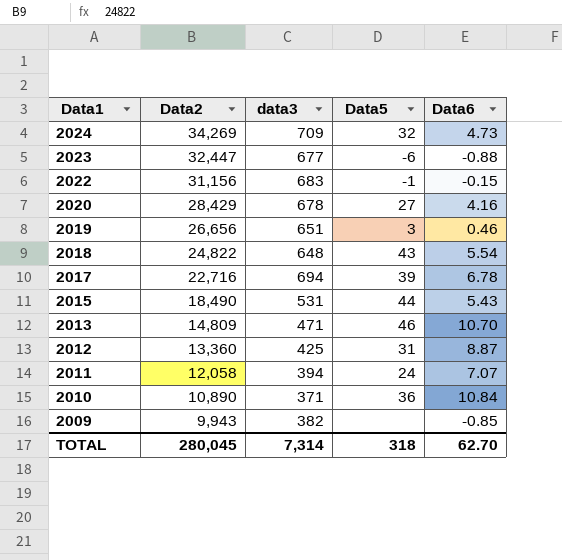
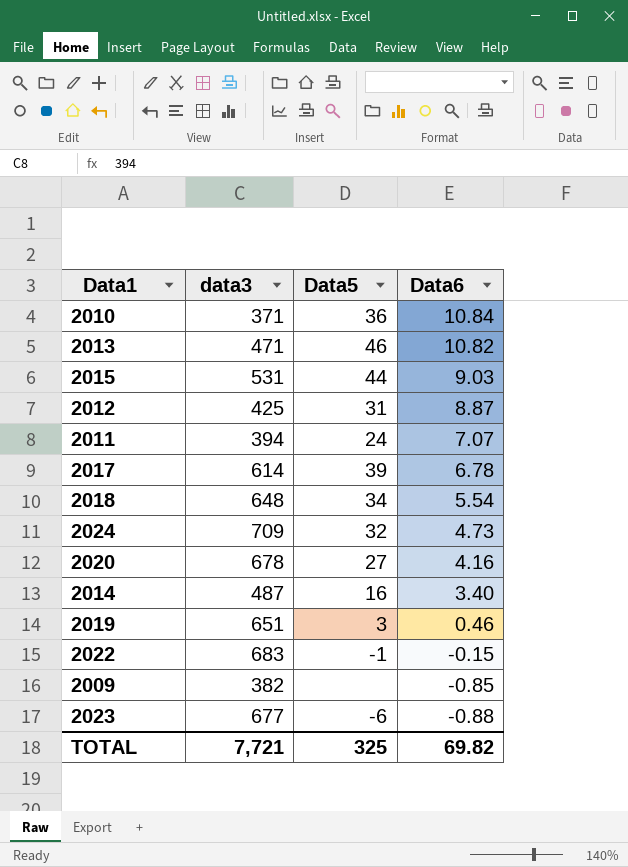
row order: Data1 descending -> Data6 descending
column Data2 | position: 2 -> none
2013 | Data6: 10.70 -> 10.82
2015 | Data6: 5.43 -> 9.03
2017 | data3: 694 -> 614
2018 | Data5: 43 -> 34
row 2014: none -> 487 | 16 | 3.40
TOTAL | data3: 7,314 -> 7,721
TOTAL | Data5: 318 -> 325
TOTAL | Data6: 62.70 -> 69.82

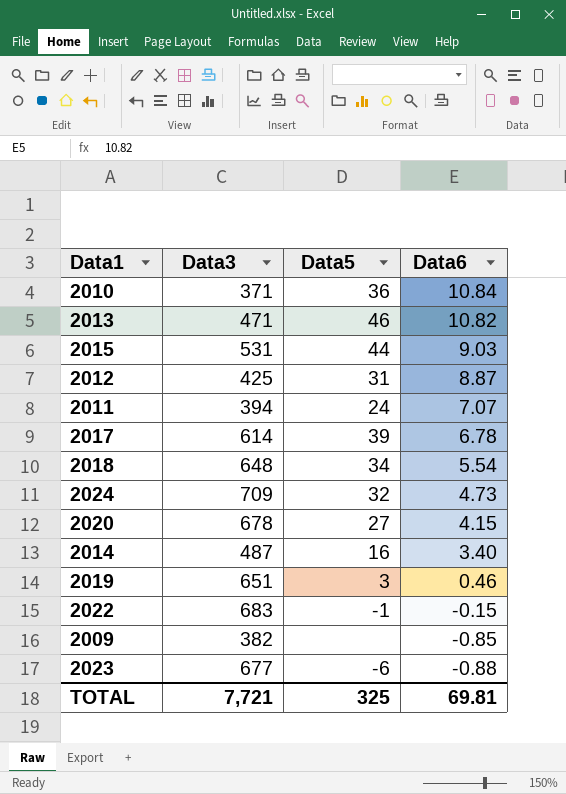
column name: data3 -> Data3
2020 | Data6: 4.16 -> 4.15
TOTAL | Data6: 69.82 -> 69.81

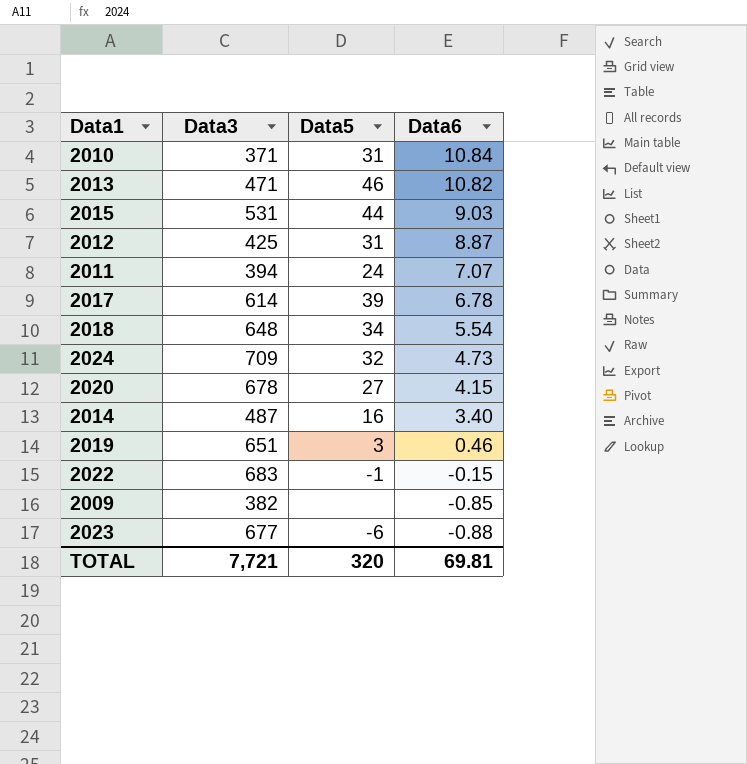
2010 | Data5: 36 -> 31
TOTAL | Data5: 325 -> 320

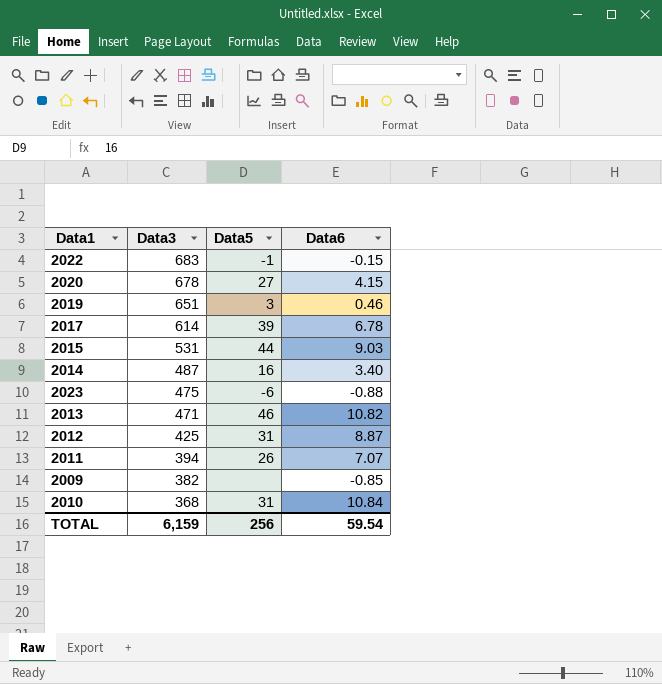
row order: Data6 descending -> Data3 descending
row 2018: 648 | 34 | 5.54 -> none
row 2024: 709 | 32 | 4.73 -> none
2023 | Data3: 677 -> 475
2011 | Data5: 24 -> 26
2010 | Data3: 371 -> 368
TOTAL | Data3: 7,721 -> 6,159
TOTAL | Data5: 320 -> 256
TOTAL | Data6: 69.81 -> 59.54

